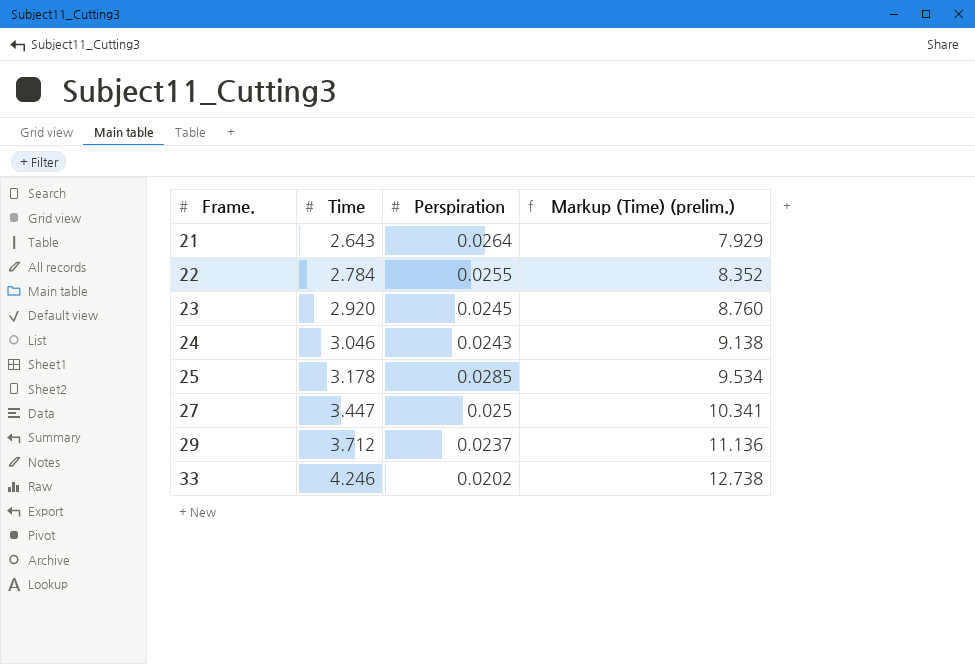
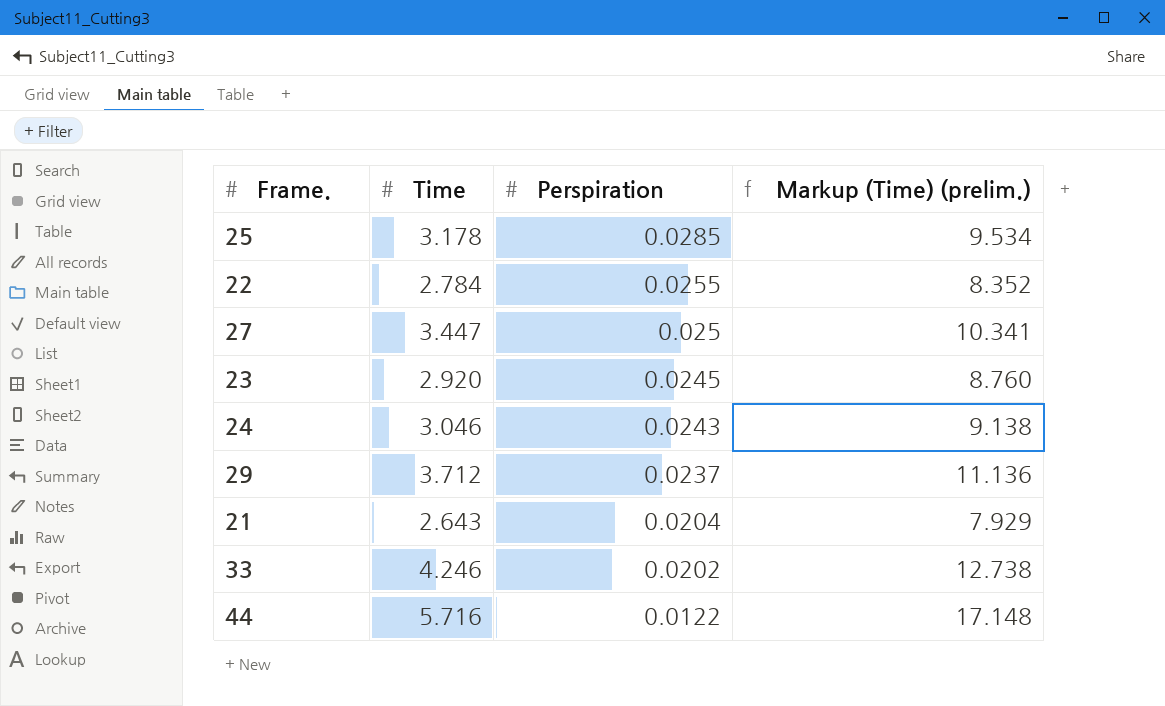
row order: Frame. ascending -> Perspiration descending
21 | Perspiration: 0.0264 -> 0.0204
row 44: none -> 5.716 | 0.0122 | 17.148

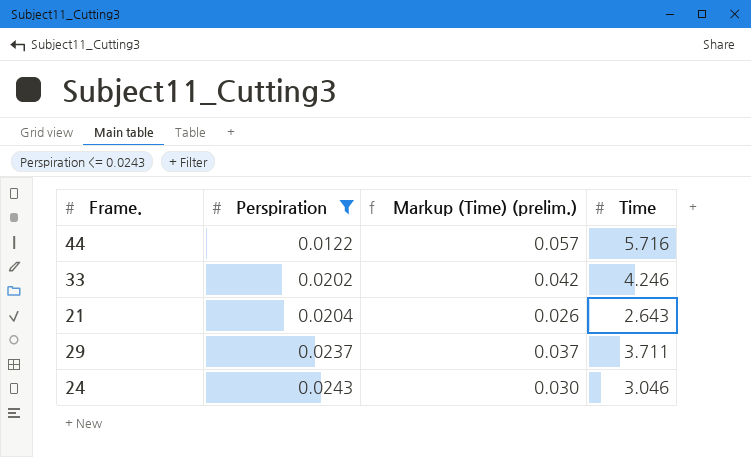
filter: none -> Perspiration <= 0.0243
row order: Perspiration descending -> Perspiration ascending
column Markup (Time) (prelim.) | formula: [Time] * 3 -> [Time] * 0.01
column Time | position: 2 -> 4
29 | Time: 3.712 -> 3.711

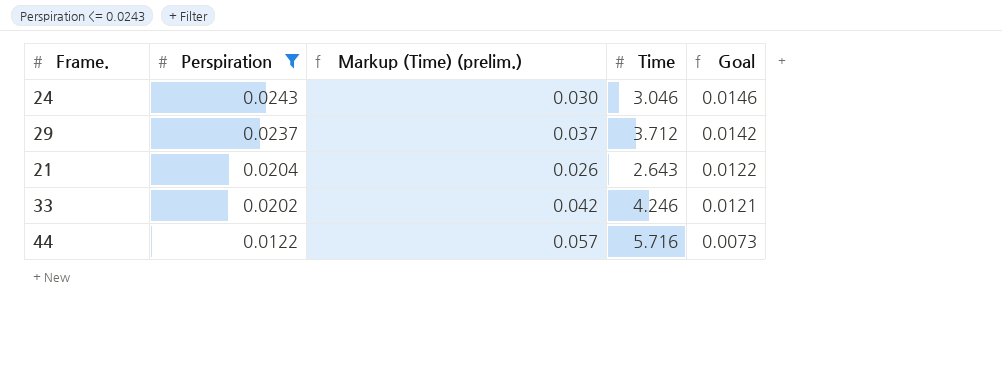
row order: Perspiration ascending -> Perspiration descending
column Goal | formula: none -> [Perspiration] * 0.6
29 | Time: 3.711 -> 3.712

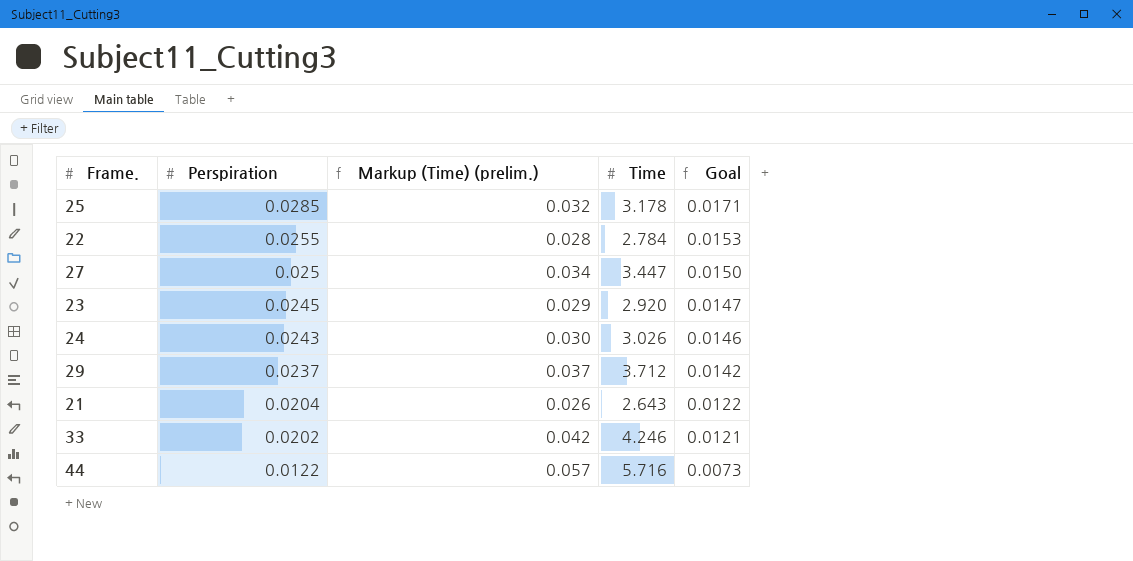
filter: Perspiration <= 0.0243 -> none
24 | Time: 3.046 -> 3.026

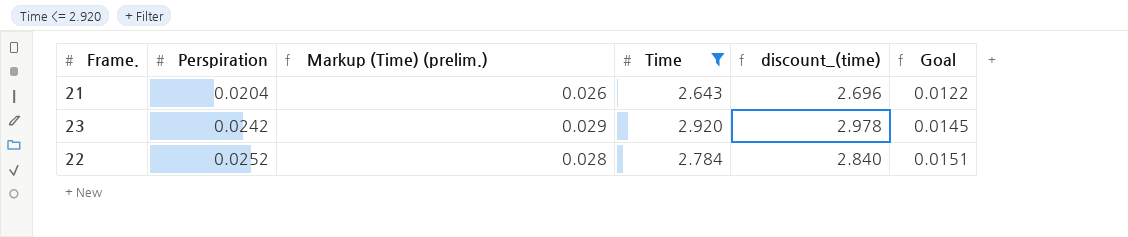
filter: none -> Time <= 2.920
row order: Perspiration descending -> Perspiration ascending
column discount_(time) | formula: none -> [Time] * 1.02
23 | Perspiration: 0.0245 -> 0.0242
23 | Goal: 0.0147 -> 0.0145
22 | Perspiration: 0.0255 -> 0.0252
22 | Goal: 0.0153 -> 0.0151

